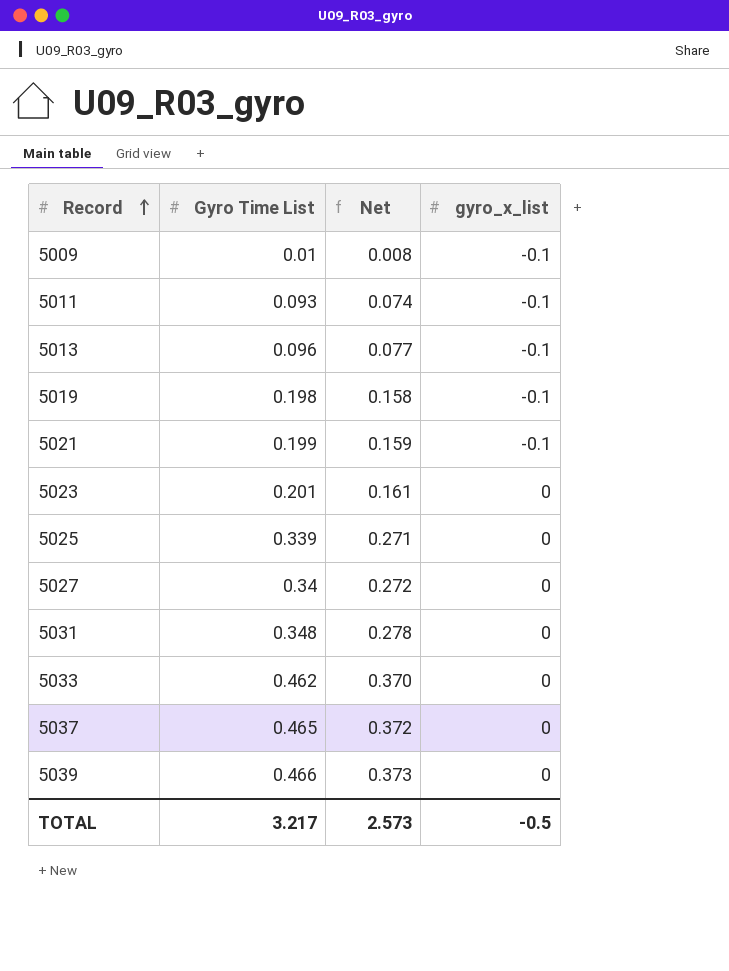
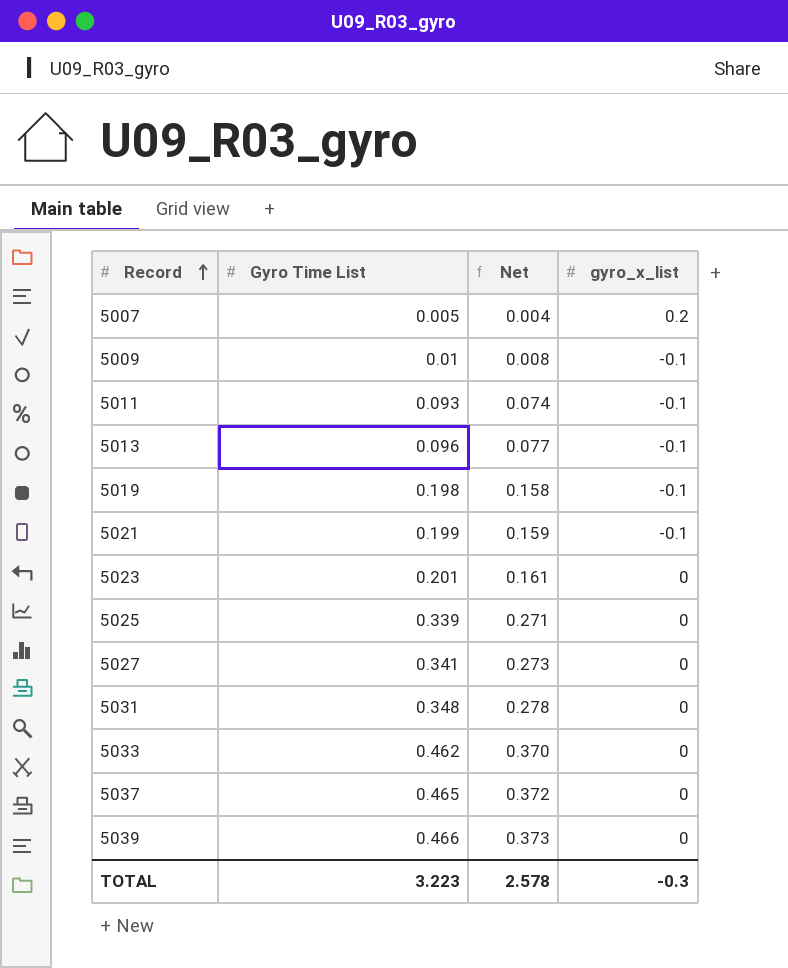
row 5007: none -> 0.005 | 0.004 | 0.2
5027 | Gyro Time List: 0.34 -> 0.341
5027 | Net: 0.272 -> 0.273
TOTAL | Gyro Time List: 3.217 -> 3.223
TOTAL | Net: 2.573 -> 2.578
TOTAL | gyro_x_list: -0.5 -> -0.3

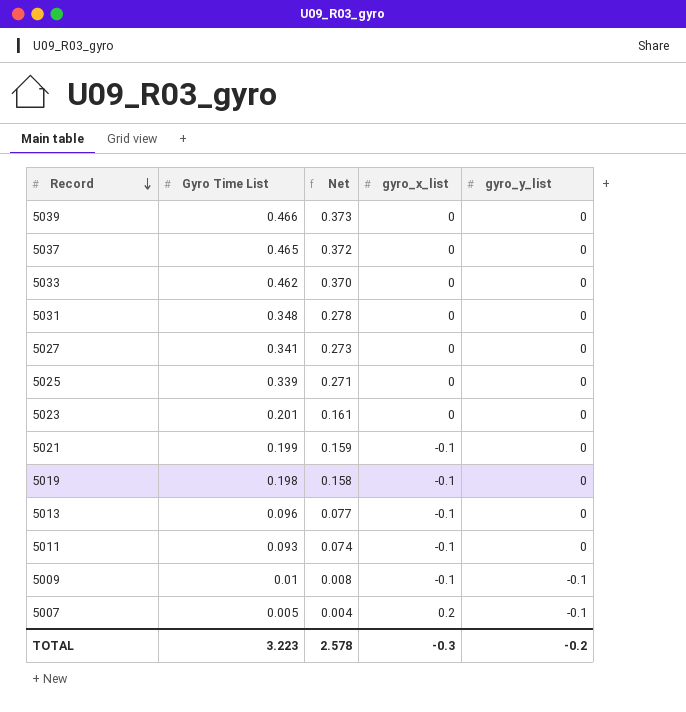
row order: Record ascending -> Record descending
column gyro_y_list | position: none -> 5

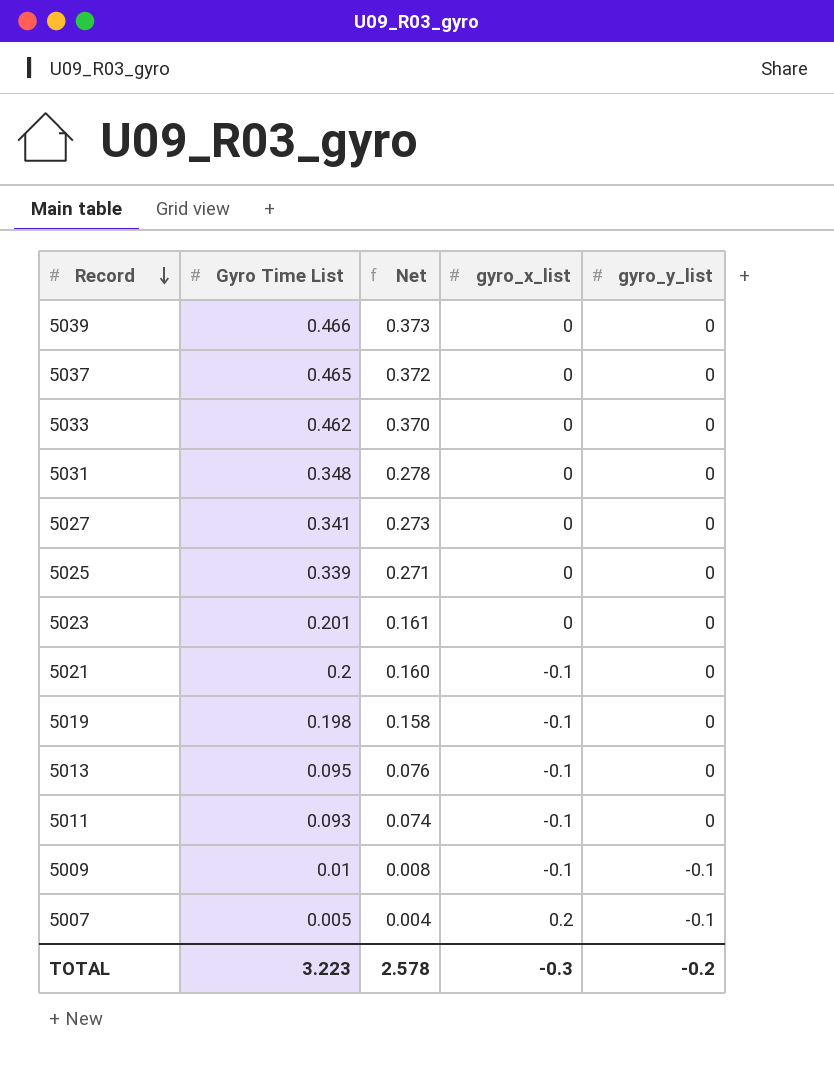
5021 | Gyro Time List: 0.199 -> 0.2
5021 | Net: 0.159 -> 0.160
5013 | Gyro Time List: 0.096 -> 0.095
5013 | Net: 0.077 -> 0.076

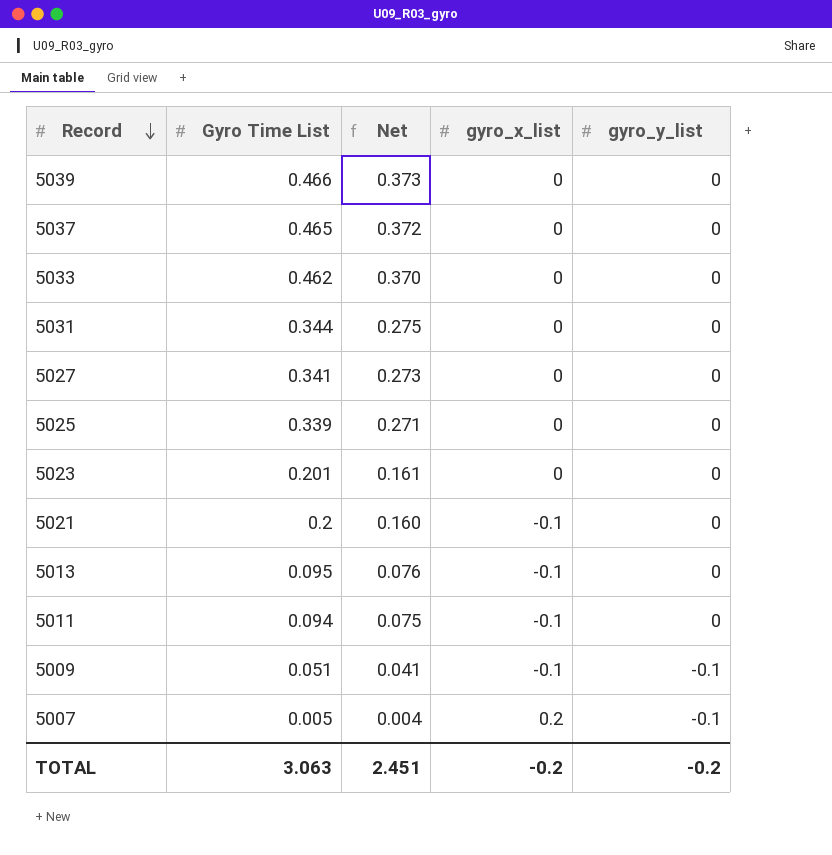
row 5019: 0.198 | 0.158 | -0.1 | 0 -> none
5031 | Gyro Time List: 0.348 -> 0.344
5031 | Net: 0.278 -> 0.275
5011 | Gyro Time List: 0.093 -> 0.094
5011 | Net: 0.074 -> 0.075
5009 | Gyro Time List: 0.01 -> 0.051
5009 | Net: 0.008 -> 0.041
TOTAL | Gyro Time List: 3.223 -> 3.063
TOTAL | Net: 2.578 -> 2.451
TOTAL | gyro_x_list: -0.3 -> -0.2

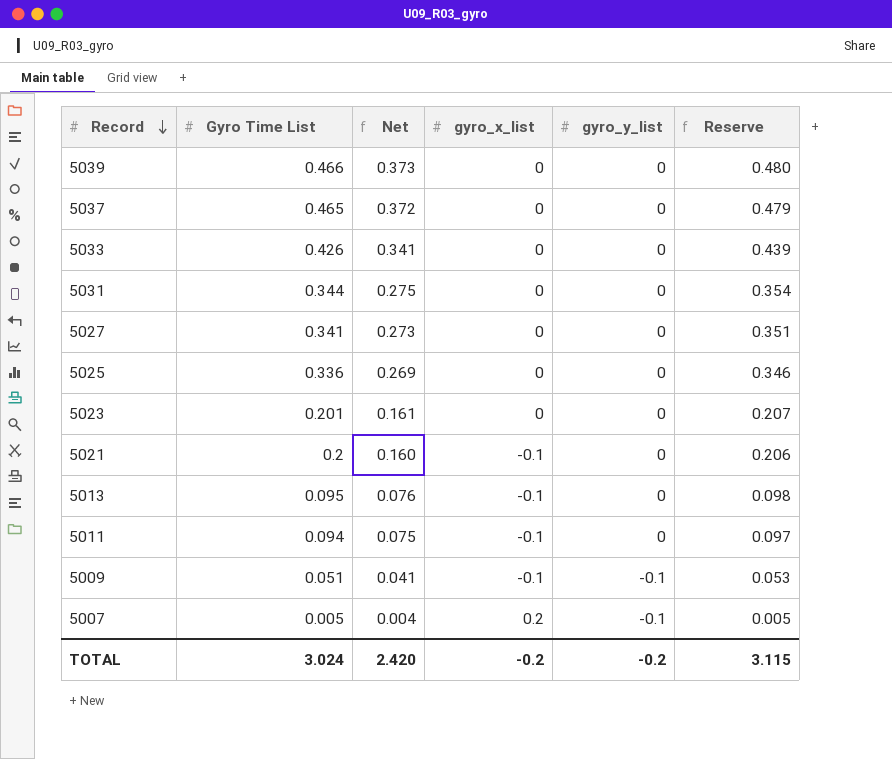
column Reserve | formula: none -> [Gyro Time List] * 1.03
5033 | Gyro Time List: 0.462 -> 0.426
5033 | Net: 0.370 -> 0.341
5025 | Gyro Time List: 0.339 -> 0.336
5025 | Net: 0.271 -> 0.269
TOTAL | Gyro Time List: 3.063 -> 3.024
TOTAL | Net: 2.451 -> 2.420

